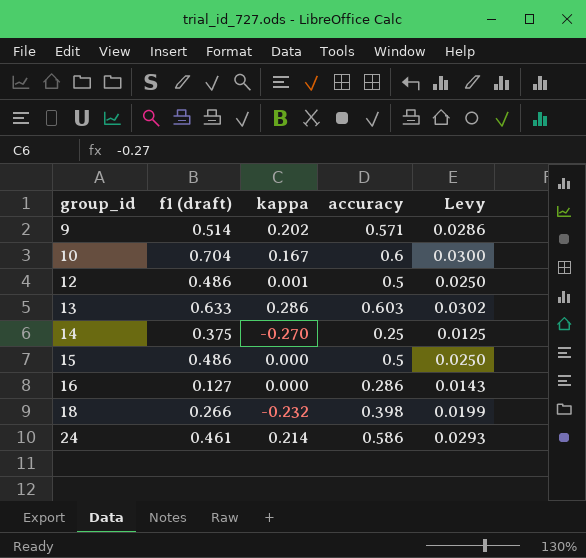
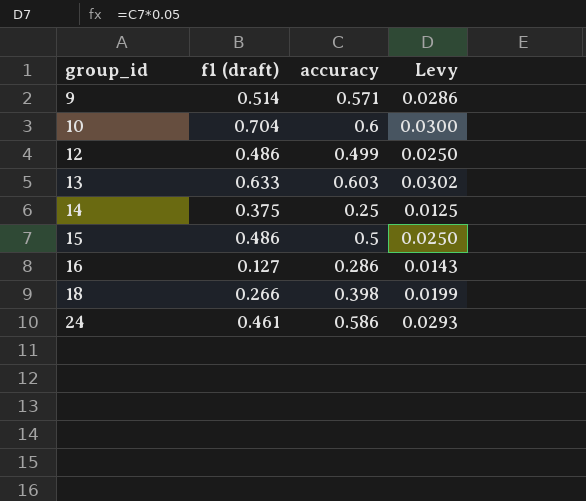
column kappa | position: 3 -> none
12 | accuracy: 0.5 -> 0.499

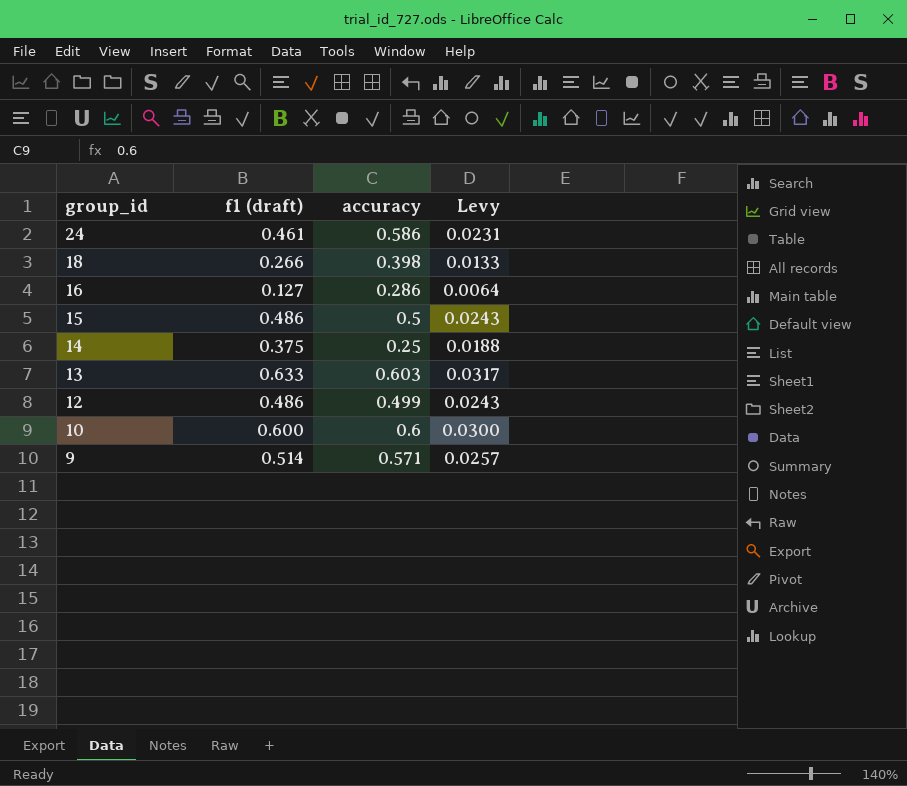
row order: group_id ascending -> group_id descending
column Levy | formula: [accuracy] * 0.05 -> [f1 (draft)] * 0.05
10 | f1 (draft): 0.704 -> 0.600

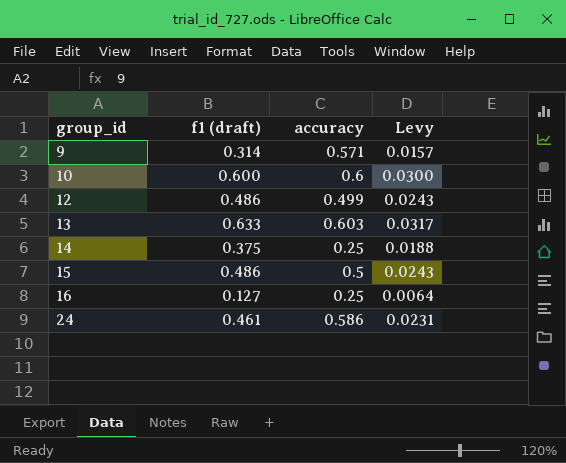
row order: group_id descending -> group_id ascending
row 18: 0.266 | 0.398 | 0.0133 -> none
9 | f1 (draft): 0.514 -> 0.314
9 | Levy: 0.0257 -> 0.0157
16 | accuracy: 0.286 -> 0.25

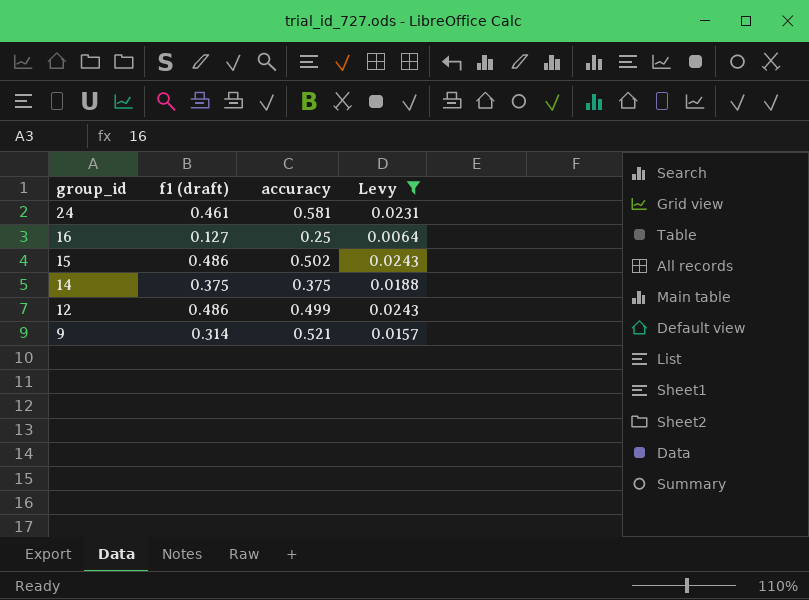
filter: none -> Levy <= 0.0243
row order: group_id ascending -> group_id descending
24 | accuracy: 0.586 -> 0.581
15 | accuracy: 0.5 -> 0.502
14 | accuracy: 0.25 -> 0.375
9 | accuracy: 0.571 -> 0.521

